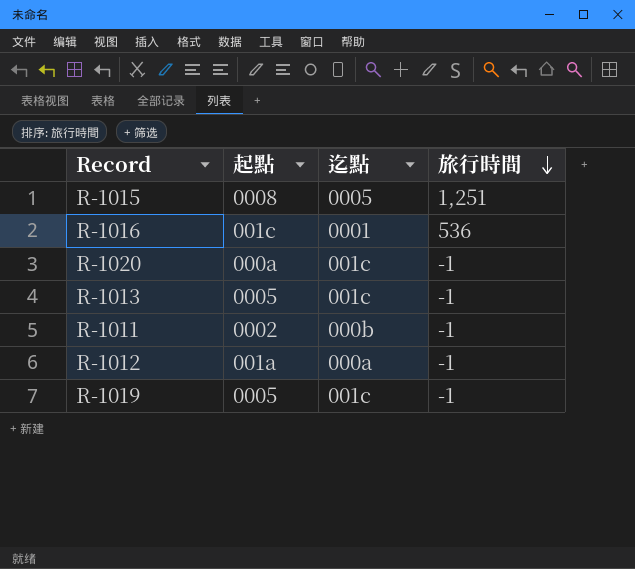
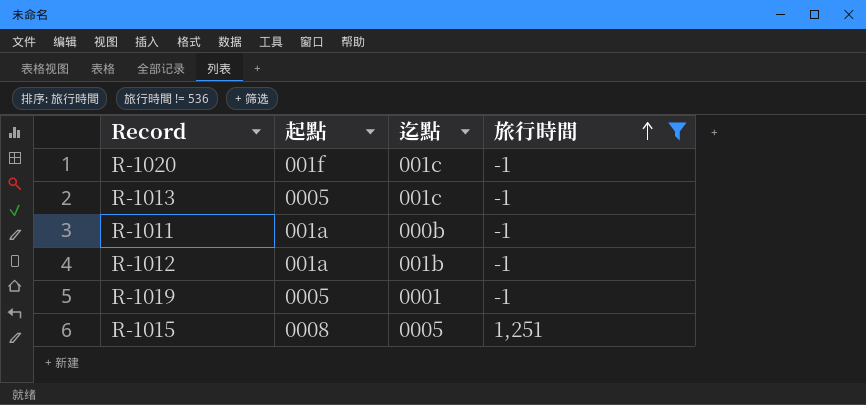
filter: none -> 旅行時間 != 536
row order: 旅行時間 descending -> 旅行時間 ascending
R-1020 | 起點: 000a -> 001f
R-1011 | 起點: 0002 -> 001a
R-1012 | 迄點: 000a -> 001b
R-1019 | 迄點: 001c -> 0001

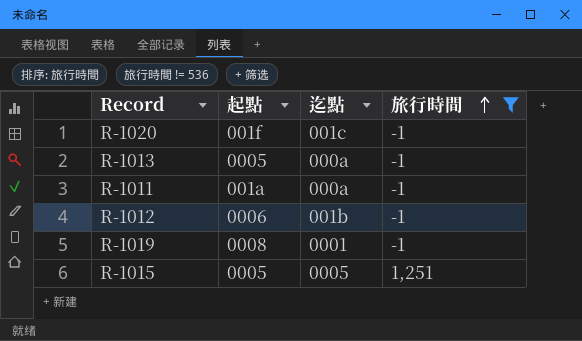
R-1013 | 迄點: 001c -> 000a
R-1011 | 迄點: 000b -> 000a
R-1012 | 起點: 001a -> 0006
R-1019 | 起點: 0005 -> 0008
R-1015 | 起點: 0008 -> 0005

